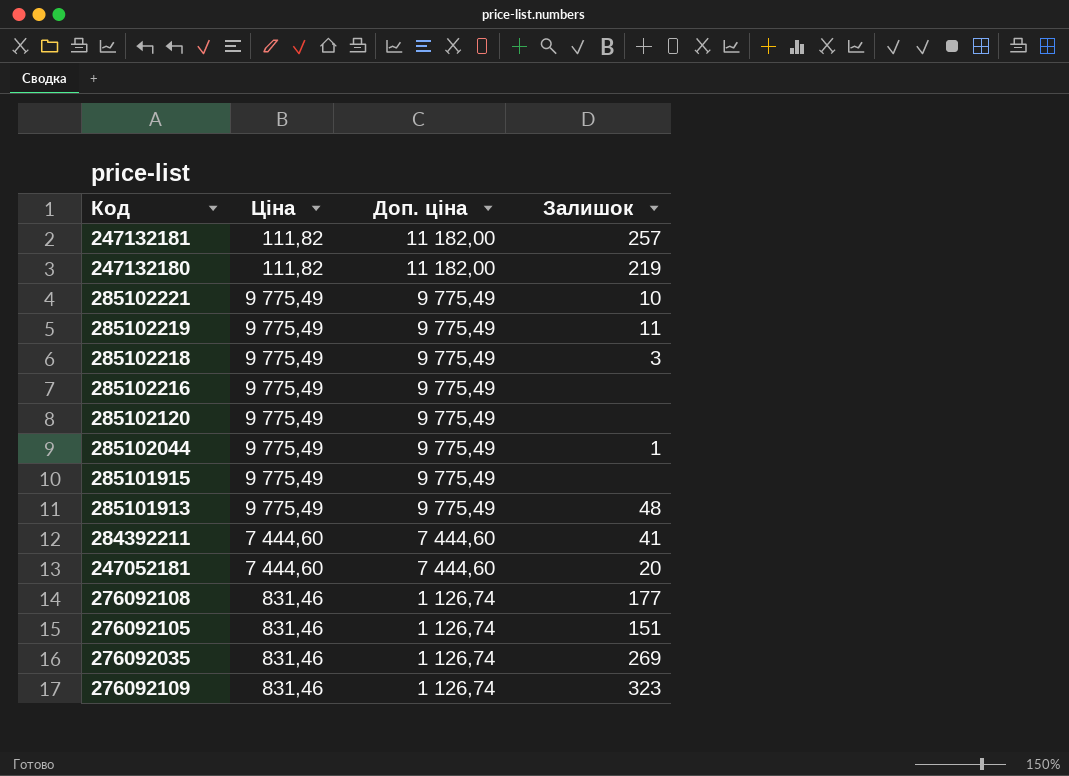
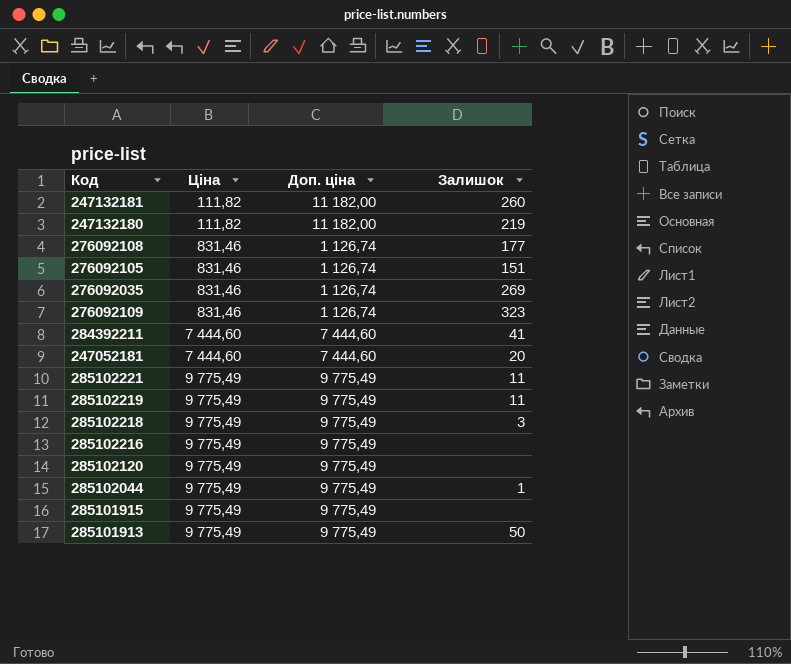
row order: Доп. ціна descending -> Ціна ascending
247132181 | Залишок: 257 -> 260
285102221 | Залишок: 10 -> 11
285101913 | Залишок: 48 -> 50

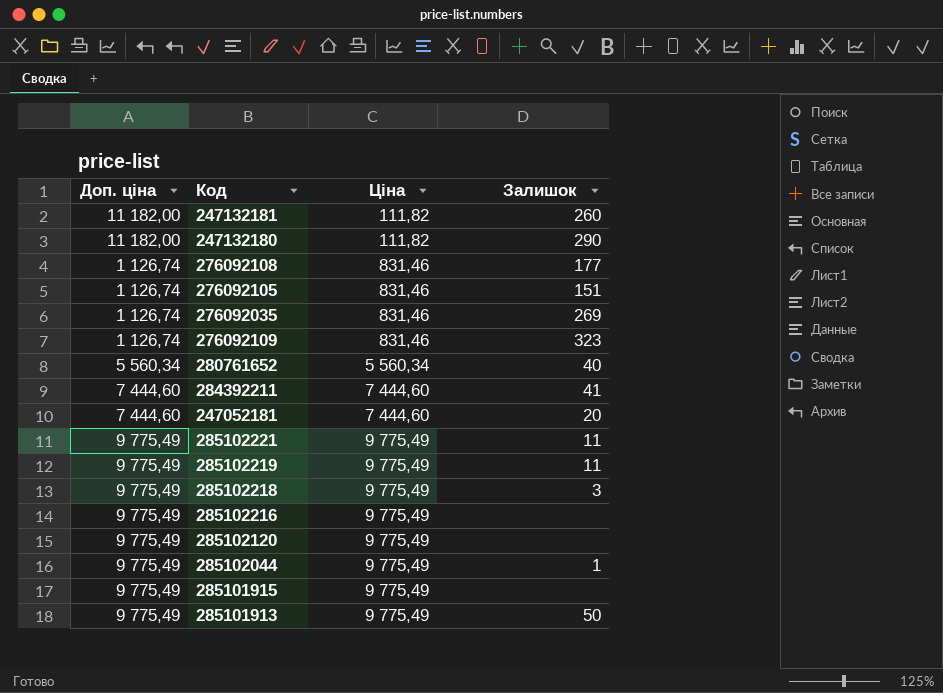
column Доп. ціна | position: 3 -> 1
247132180 | Залишок: 219 -> 290
row 280761652: none -> 5 560,34 | 5 560,34 | 40

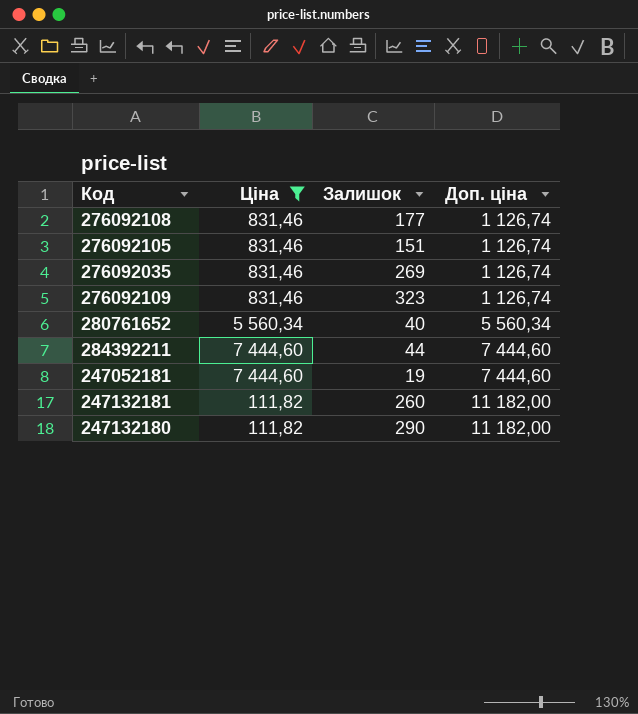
filter: none -> Ціна != 9 775,49
row order: Ціна ascending -> Доп. ціна ascending
column Доп. ціна | position: 1 -> 4
284392211 | Залишок: 41 -> 44
247052181 | Залишок: 20 -> 19

